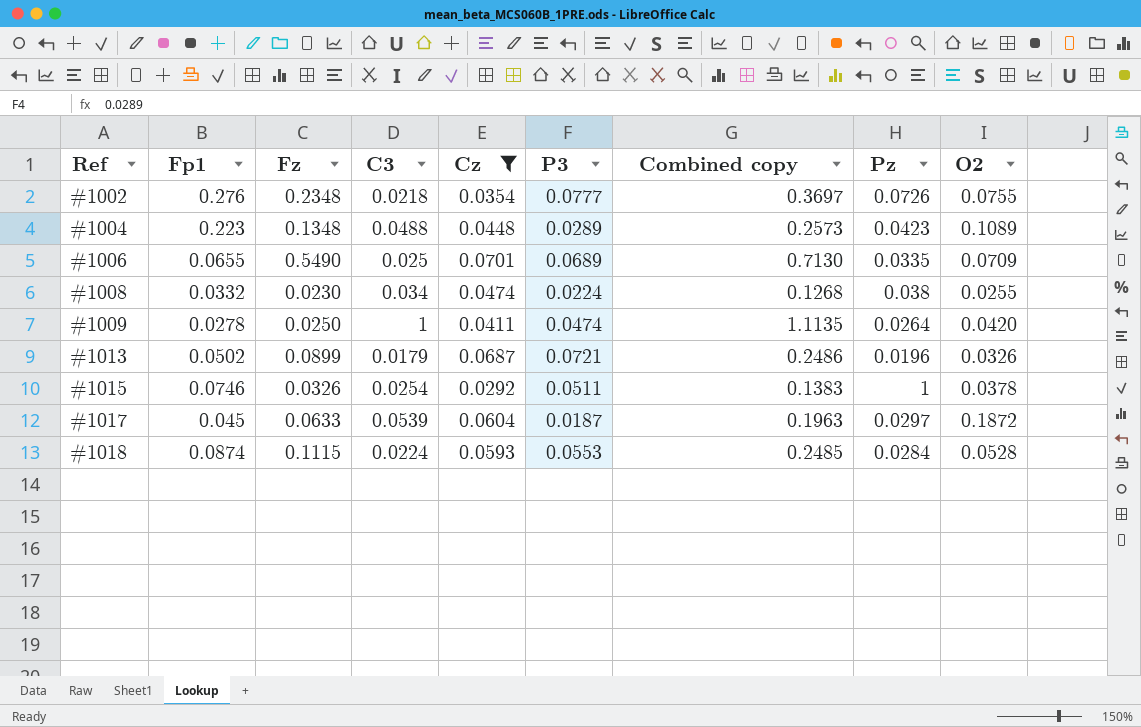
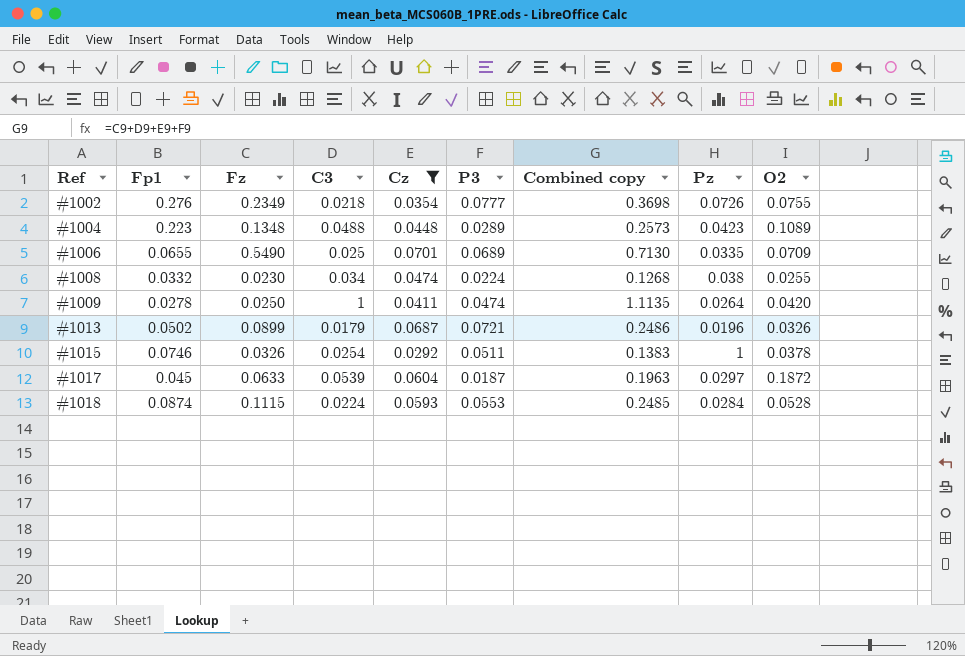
#1002 | Fz: 0.2348 -> 0.2349
#1002 | Combined copy: 0.3697 -> 0.3698

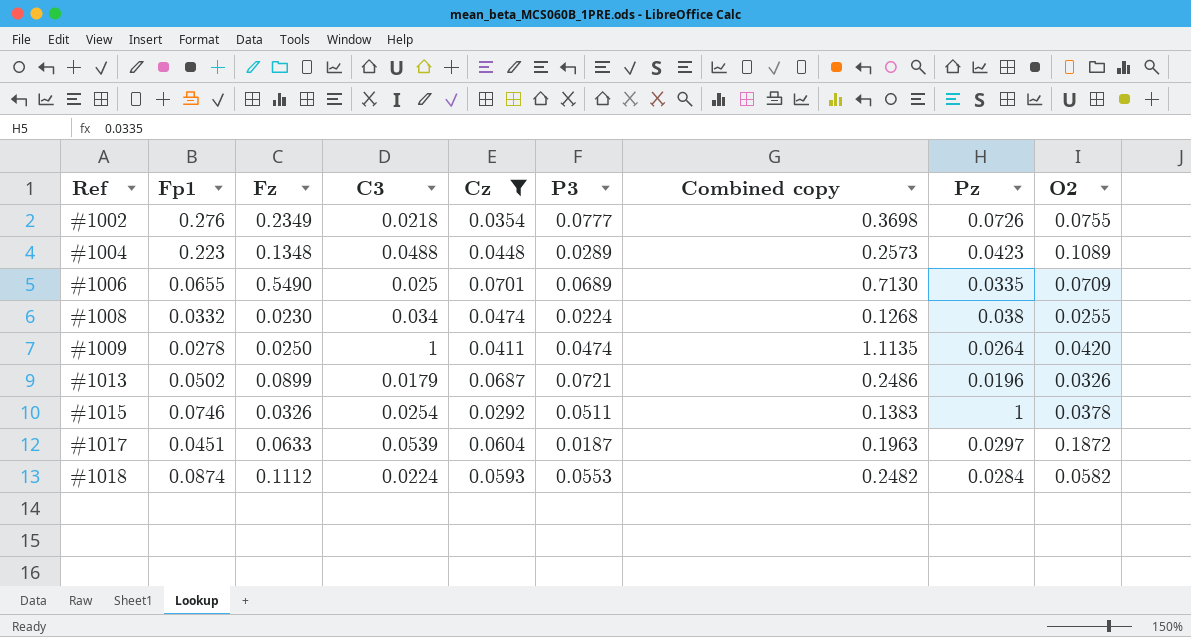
#1017 | Fp1: 0.045 -> 0.0451
#1018 | Fz: 0.1115 -> 0.1112
#1018 | Combined copy: 0.2485 -> 0.2482
#1018 | O2: 0.0528 -> 0.0582

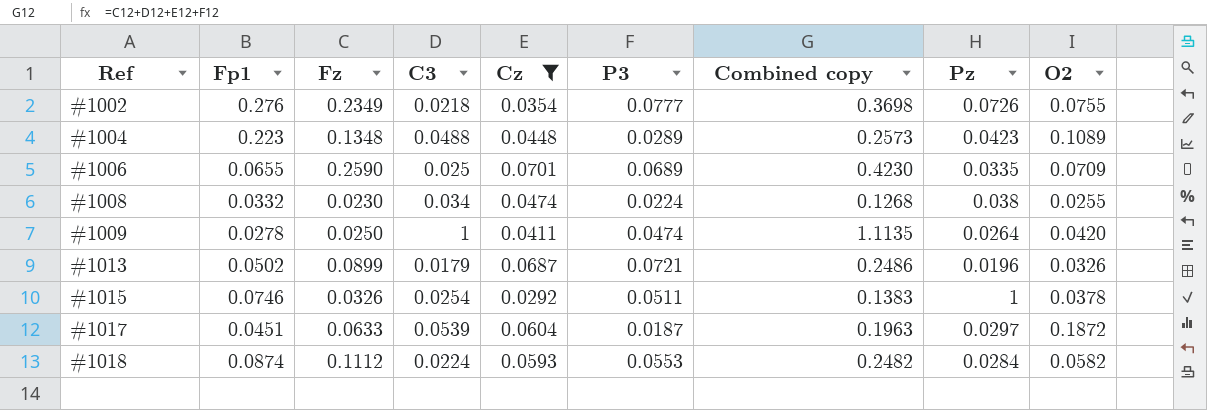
#1006 | Fz: 0.5490 -> 0.2590
#1006 | Combined copy: 0.7130 -> 0.4230

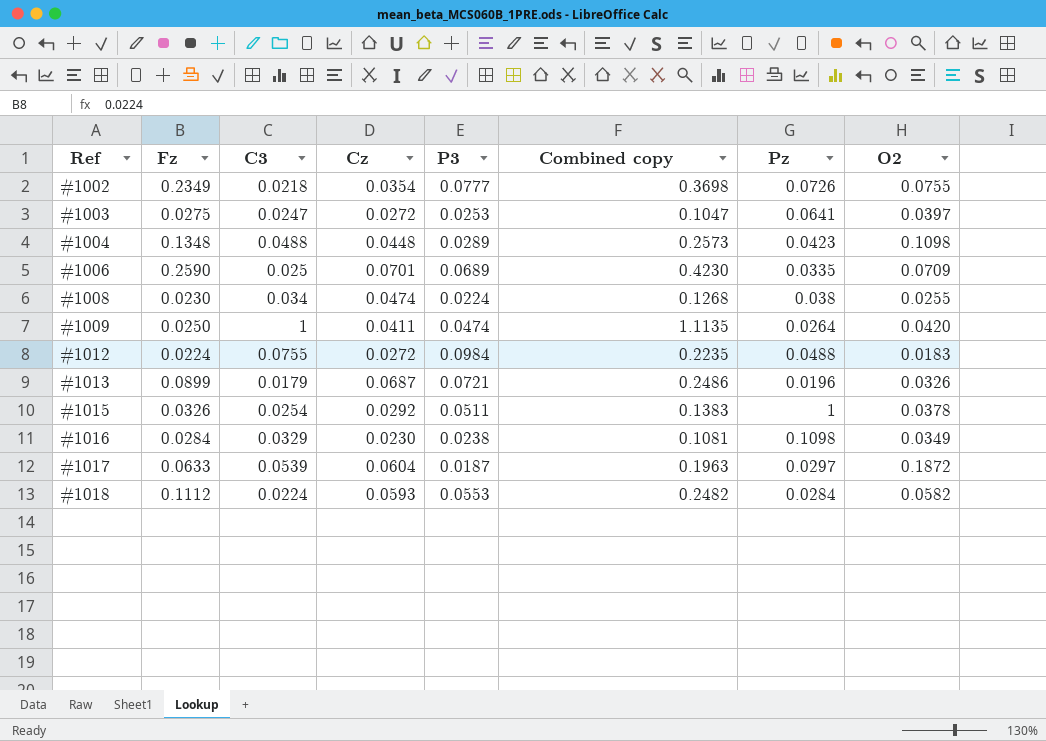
filter: Cz >= 0.0292 -> none
column Fp1 | position: 2 -> none
#1004 | O2: 0.1089 -> 0.1098

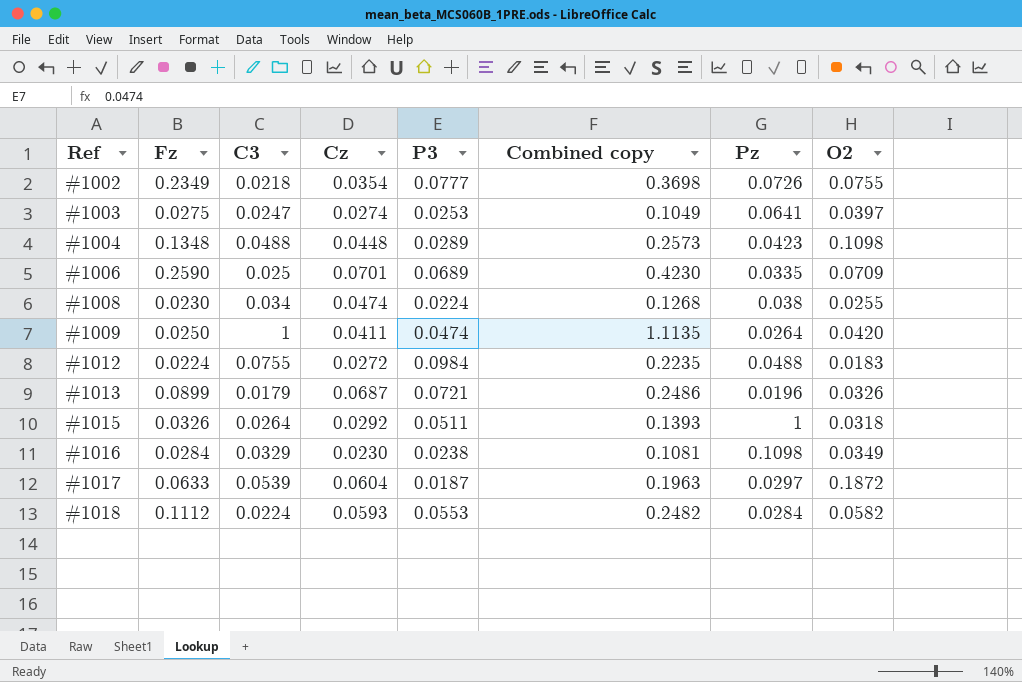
#1003 | Cz: 0.0272 -> 0.0274
#1003 | Combined copy: 0.1047 -> 0.1049
#1015 | C3: 0.0254 -> 0.0264
#1015 | Combined copy: 0.1383 -> 0.1393
#1015 | O2: 0.0378 -> 0.0318

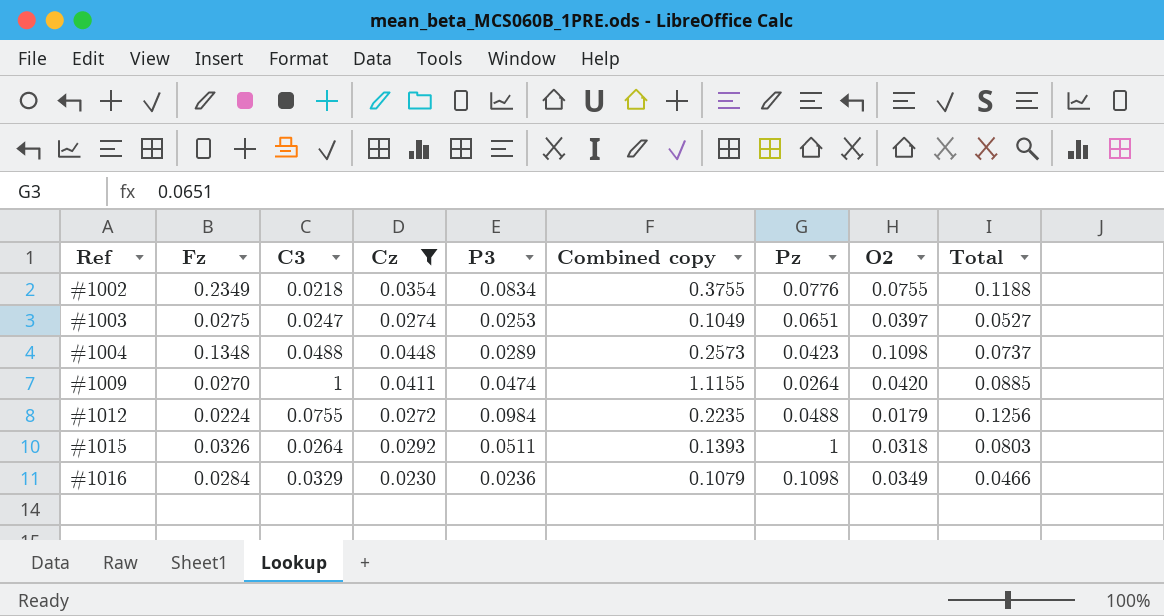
filter: none -> Cz <= 0.0448
column Total | formula: none -> [Cz] + [P3]
#1002 | P3: 0.0777 -> 0.0834
#1002 | Combined copy: 0.3698 -> 0.3755
#1002 | Pz: 0.0726 -> 0.0776
#1003 | Pz: 0.0641 -> 0.0651
#1009 | Fz: 0.0250 -> 0.0270
#1009 | Combined copy: 1.1135 -> 1.1155
#1012 | O2: 0.0183 -> 0.0179
#1016 | P3: 0.0238 -> 0.0236
#1016 | Combined copy: 0.1081 -> 0.1079

